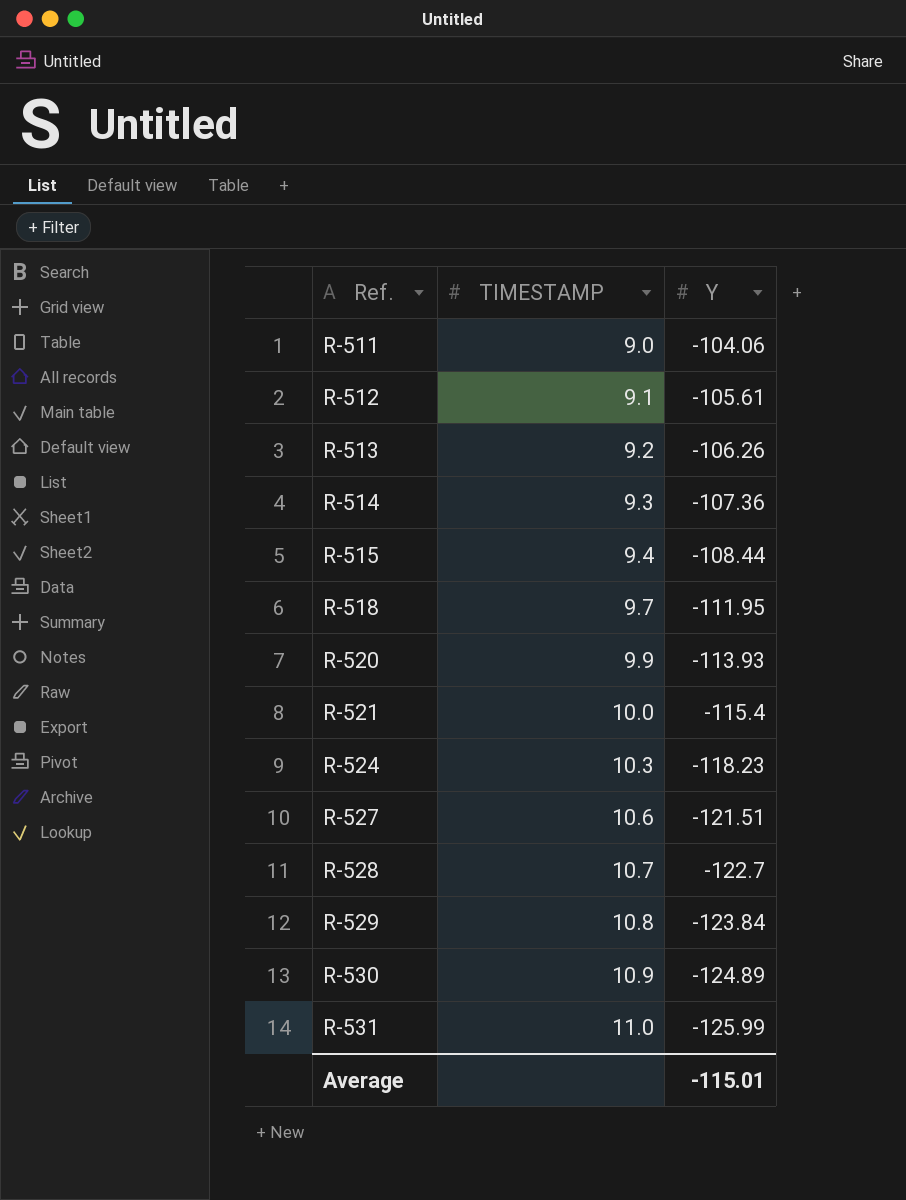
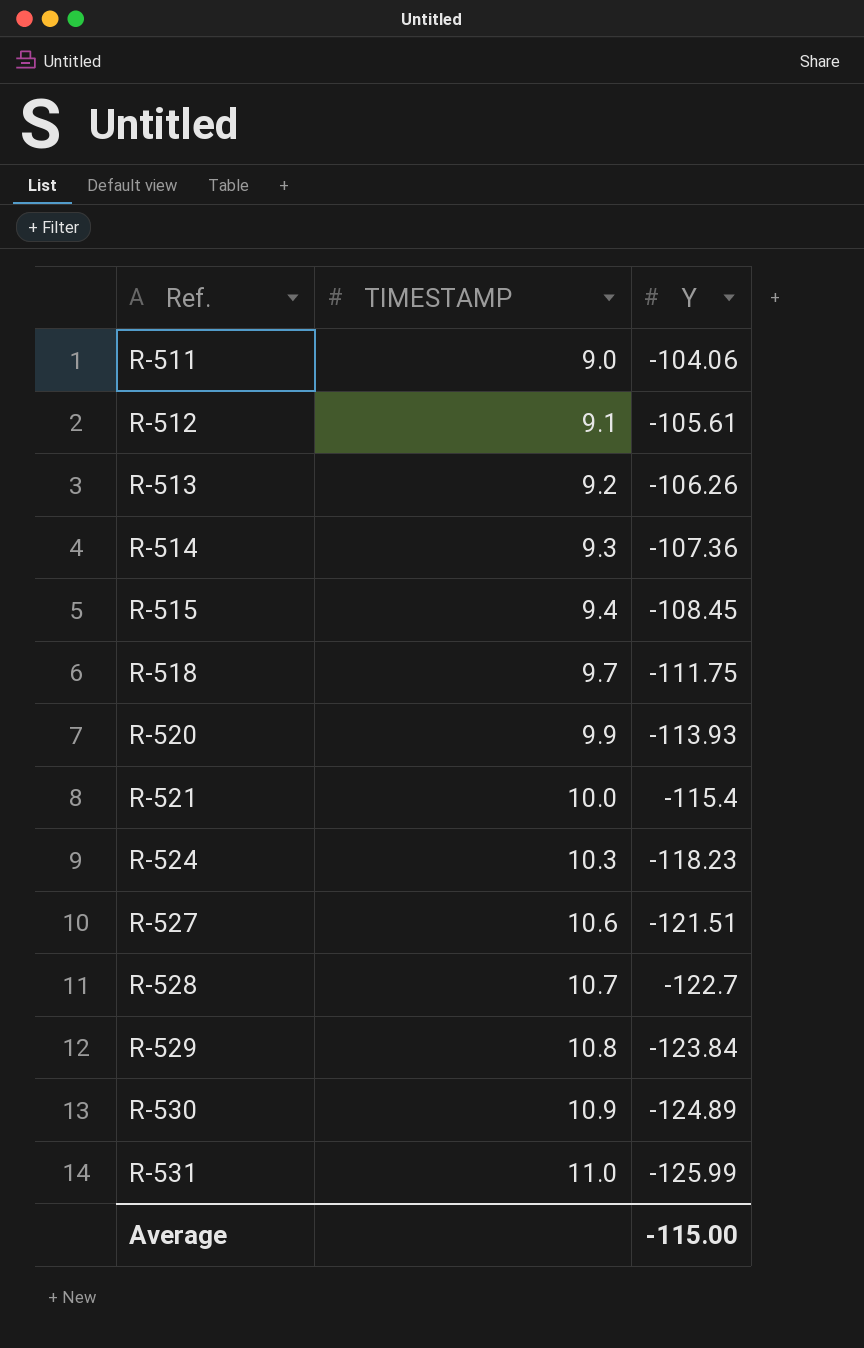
R-515 | Y: -108.44 -> -108.45
R-518 | Y: -111.95 -> -111.75
Average | Y: -115.01 -> -115.00

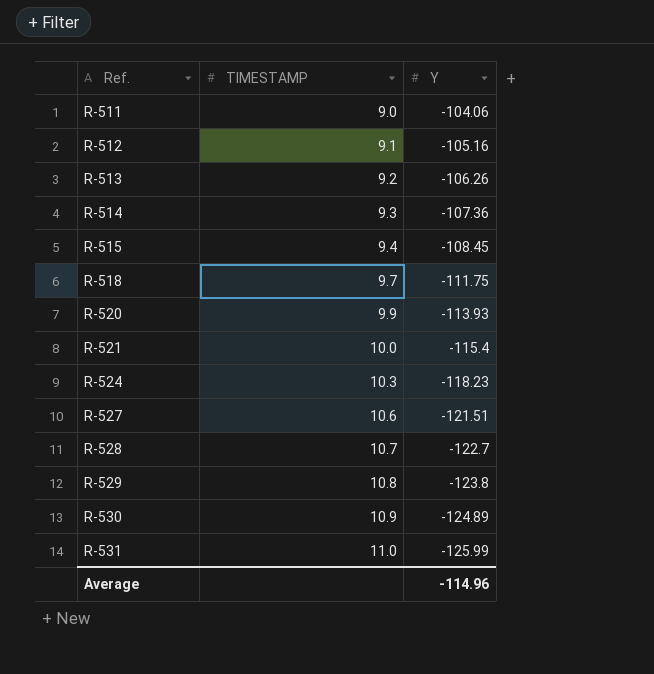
R-512 | Y: -105.61 -> -105.16
R-529 | Y: -123.84 -> -123.8
Average | Y: -115.00 -> -114.96

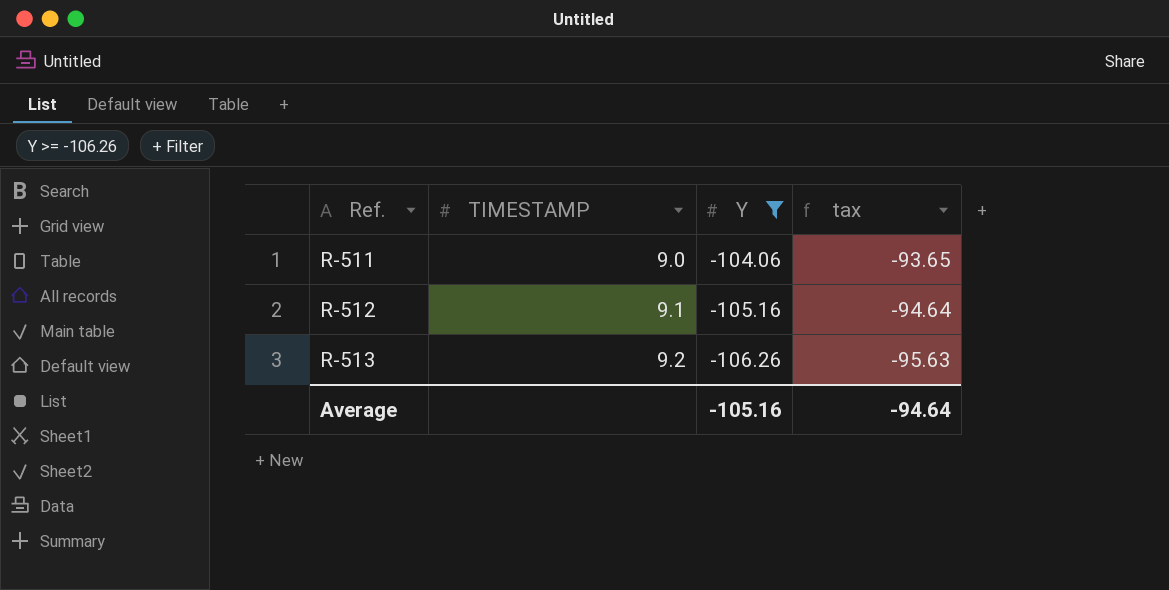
filter: none -> Y >= -106.26
column tax | formula: none -> [Y] * 0.9
Average | Y: -114.96 -> -105.16

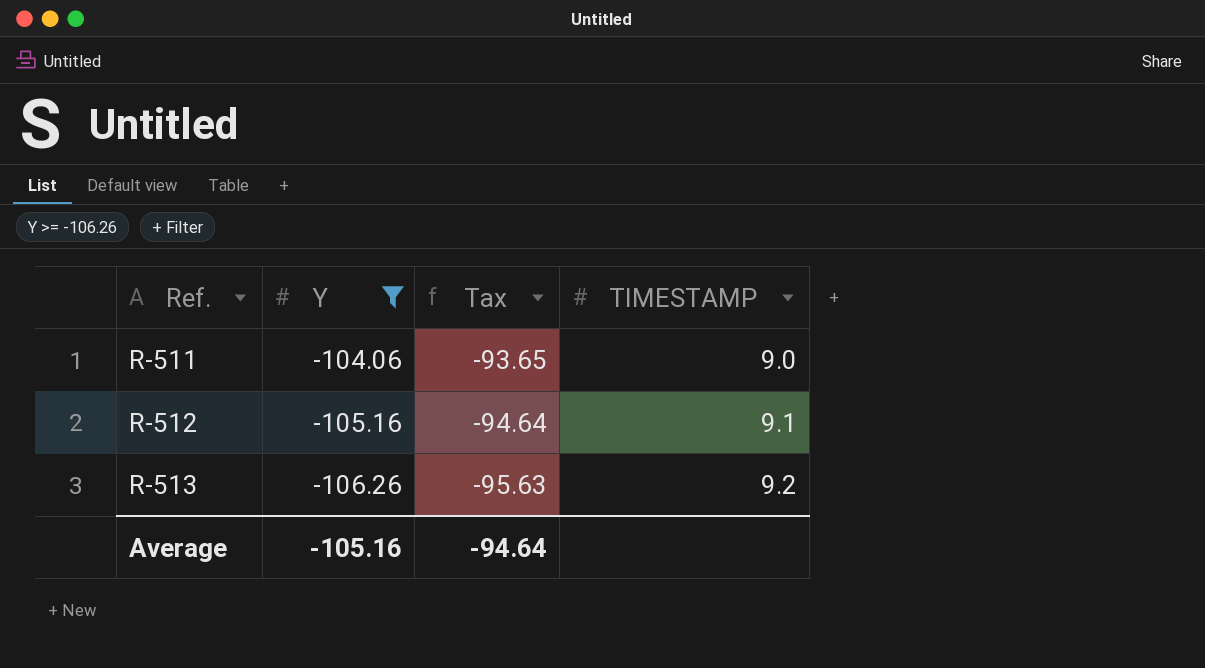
column name: tax -> Tax
column TIMESTAMP | position: 2 -> 4

